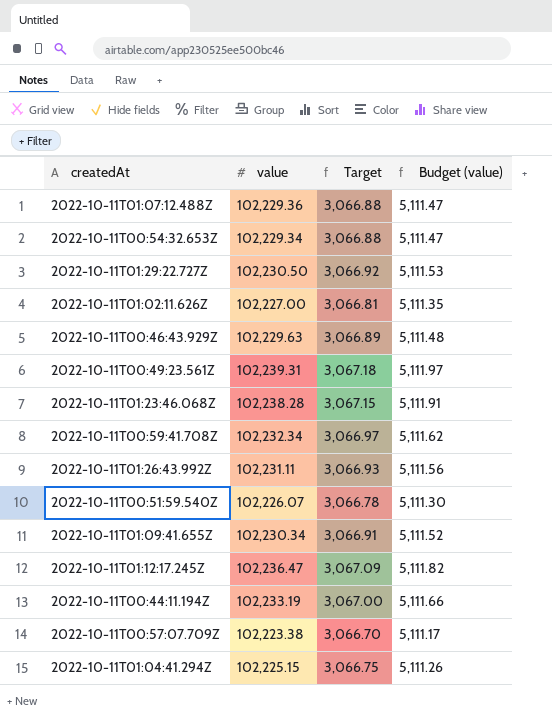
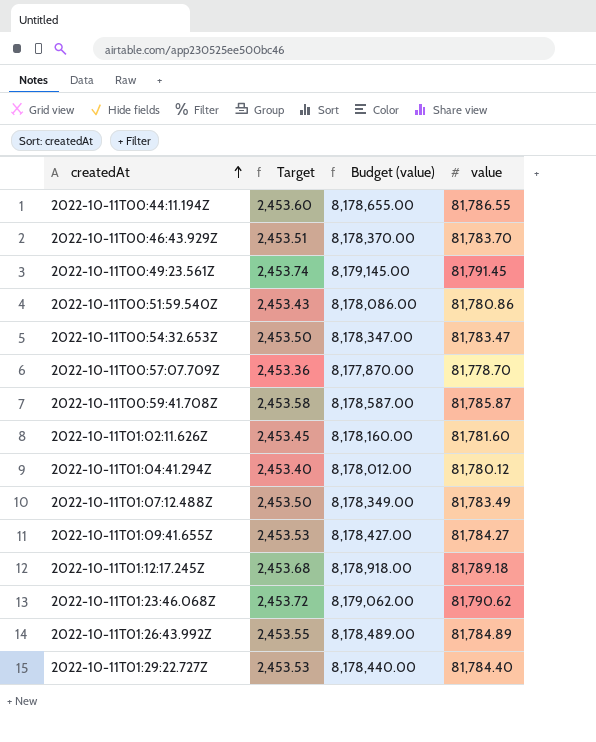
row order: none -> createdAt ascending
column Budget (value) | formula: [value] * 0.05 -> [value] * 100
column value | position: 2 -> 4
2022-10-11T00:44:11.194Z | Target: 3,067.00 -> 2,453.60
2022-10-11T00:44:11.194Z | value: 102,233.19 -> 81,786.55
2022-10-11T00:46:43.929Z | Target: 3,066.89 -> 2,453.51
2022-10-11T00:46:43.929Z | value: 102,229.63 -> 81,783.70
2022-10-11T00:49:23.561Z | Target: 3,067.18 -> 2,453.74
2022-10-11T00:49:23.561Z | value: 102,239.31 -> 81,791.45
2022-10-11T00:51:59.540Z | Target: 3,066.78 -> 2,453.43
2022-10-11T00:51:59.540Z | value: 102,226.07 -> 81,780.86
2022-10-11T00:54:32.653Z | Target: 3,066.88 -> 2,453.50
2022-10-11T00:54:32.653Z | value: 102,229.34 -> 81,783.47
2022-10-11T00:57:07.709Z | Target: 3,066.70 -> 2,453.36
2022-10-11T00:57:07.709Z | value: 102,223.38 -> 81,778.70
2022-10-11T00:59:41.708Z | Target: 3,066.97 -> 2,453.58
2022-10-11T00:59:41.708Z | value: 102,232.34 -> 81,785.87
2022-10-11T01:02:11.626Z | Target: 3,066.81 -> 2,453.45
2022-10-11T01:02:11.626Z | value: 102,227.00 -> 81,781.60
2022-10-11T01:04:41.294Z | Target: 3,066.75 -> 2,453.40
2022-10-11T01:04:41.294Z | value: 102,225.15 -> 81,780.12
2022-10-11T01:07:12.488Z | Target: 3,066.88 -> 2,453.50
2022-10-11T01:07:12.488Z | value: 102,229.36 -> 81,783.49
2022-10-11T01:09:41.655Z | Target: 3,066.91 -> 2,453.53
2022-10-11T01:09:41.655Z | value: 102,230.34 -> 81,784.27
2022-10-11T01:12:17.245Z | Target: 3,067.09 -> 2,453.68
2022-10-11T01:12:17.245Z | value: 102,236.47 -> 81,789.18
2022-10-11T01:23:46.068Z | Target: 3,067.15 -> 2,453.72
2022-10-11T01:23:46.068Z | value: 102,238.28 -> 81,790.62
2022-10-11T01:26:43.992Z | Target: 3,066.93 -> 2,453.55
2022-10-11T01:26:43.992Z | value: 102,231.11 -> 81,784.89
2022-10-11T01:29:22.727Z | Target: 3,066.92 -> 2,453.53
2022-10-11T01:29:22.727Z | value: 102,230.50 -> 81,784.40

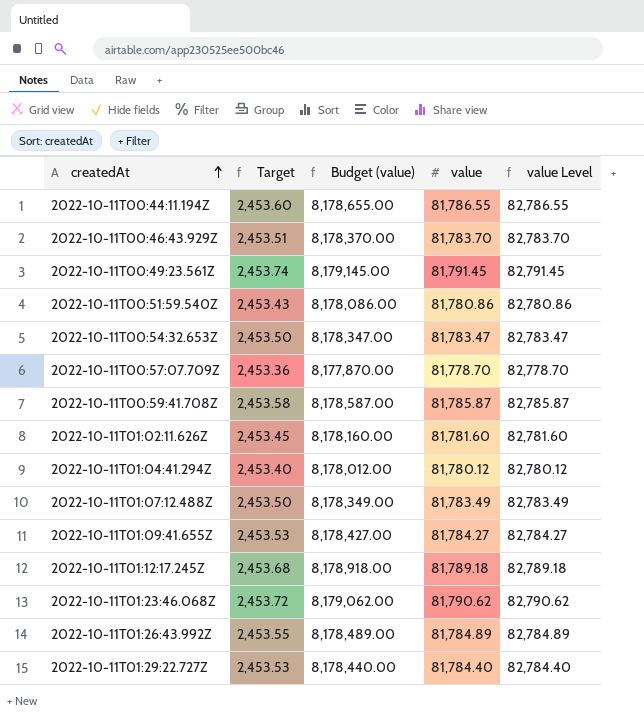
column value Level | formula: none -> [value] + 1000

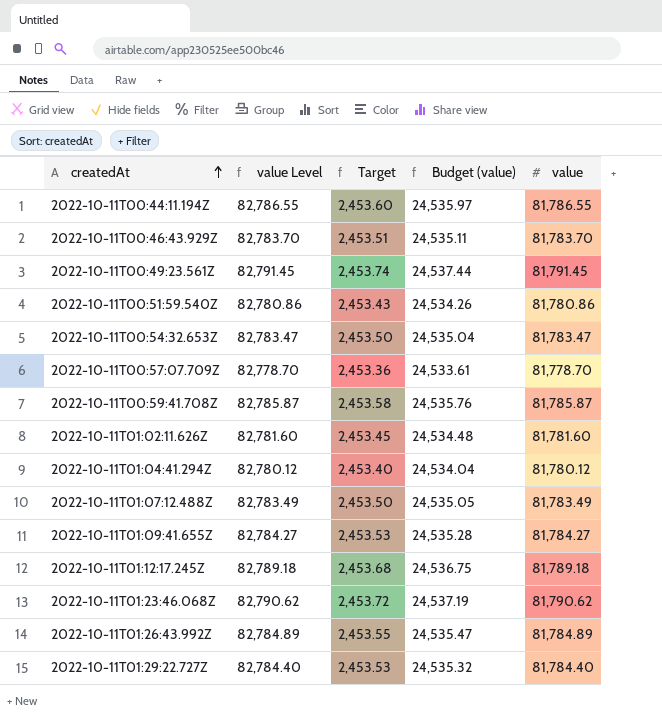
column value Level | position: 5 -> 2
column Budget (value) | formula: [value] * 100 -> [value] * 0.3

